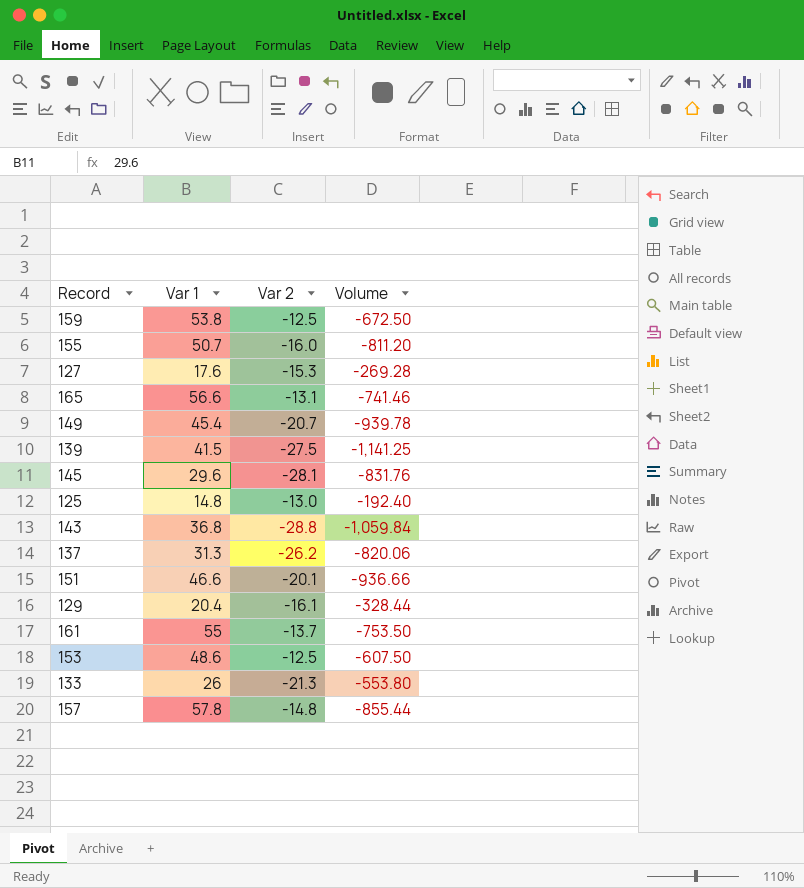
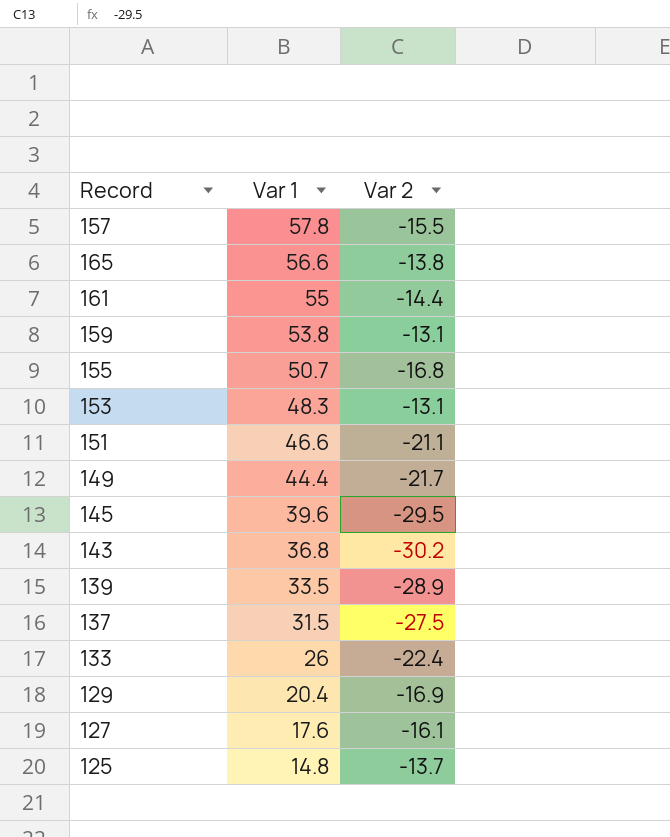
row order: none -> Var 1 descending
column Volume | formula: [Var 1] * [Var 2] -> none
157 | Var 2: -14.8 -> -15.5
165 | Var 2: -13.1 -> -13.8
161 | Var 2: -13.7 -> -14.4
159 | Var 2: -12.5 -> -13.1
155 | Var 2: -16.0 -> -16.8
153 | Var 1: 48.6 -> 48.3
153 | Var 2: -12.5 -> -13.1
151 | Var 2: -20.1 -> -21.1
149 | Var 1: 45.4 -> 44.4
149 | Var 2: -20.7 -> -21.7
145 | Var 1: 29.6 -> 39.6
145 | Var 2: -28.1 -> -29.5
143 | Var 2: -28.8 -> -30.2
139 | Var 1: 41.5 -> 33.5
139 | Var 2: -27.5 -> -28.9
137 | Var 1: 31.3 -> 31.5
137 | Var 2: -26.2 -> -27.5
133 | Var 2: -21.3 -> -22.4
129 | Var 2: -16.1 -> -16.9
127 | Var 2: -15.3 -> -16.1
125 | Var 2: -13.0 -> -13.7

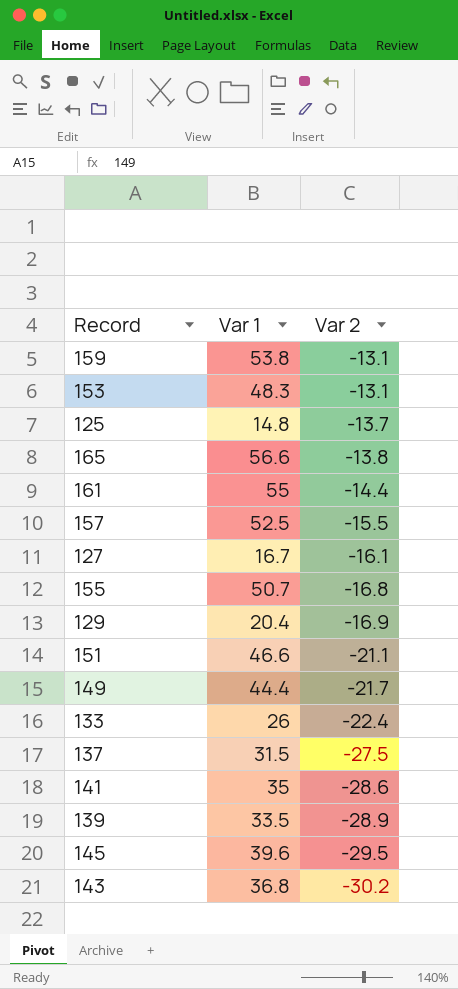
row order: Var 1 descending -> Var 2 descending
157 | Var 1: 57.8 -> 52.5
127 | Var 1: 17.6 -> 16.7
row 141: none -> 35 | -28.6

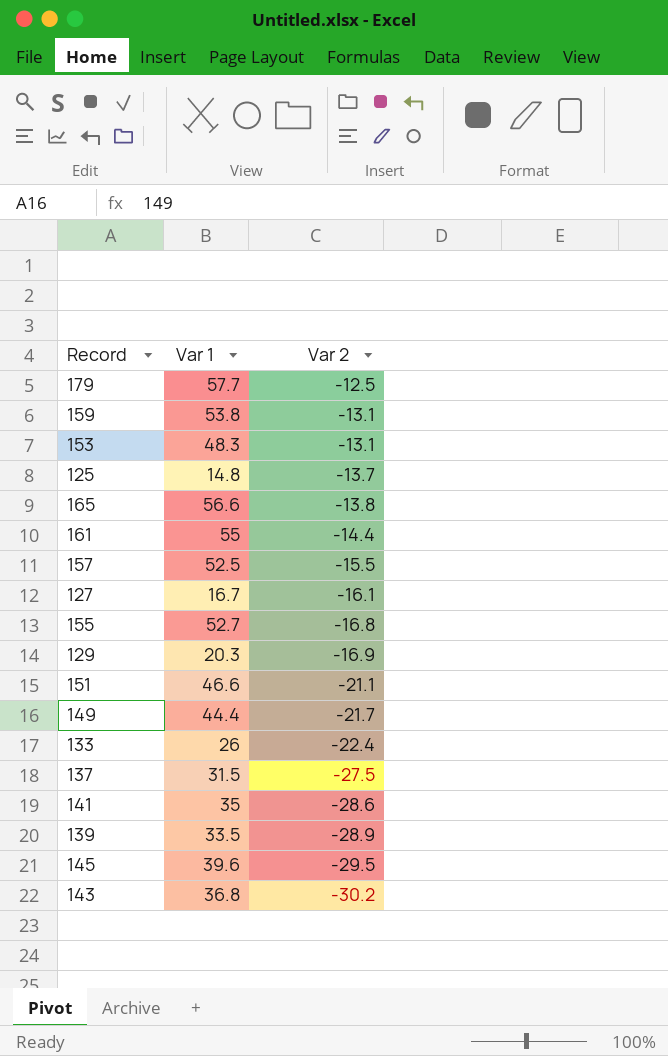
row 179: none -> 57.7 | -12.5
155 | Var 1: 50.7 -> 52.7
129 | Var 1: 20.4 -> 20.3

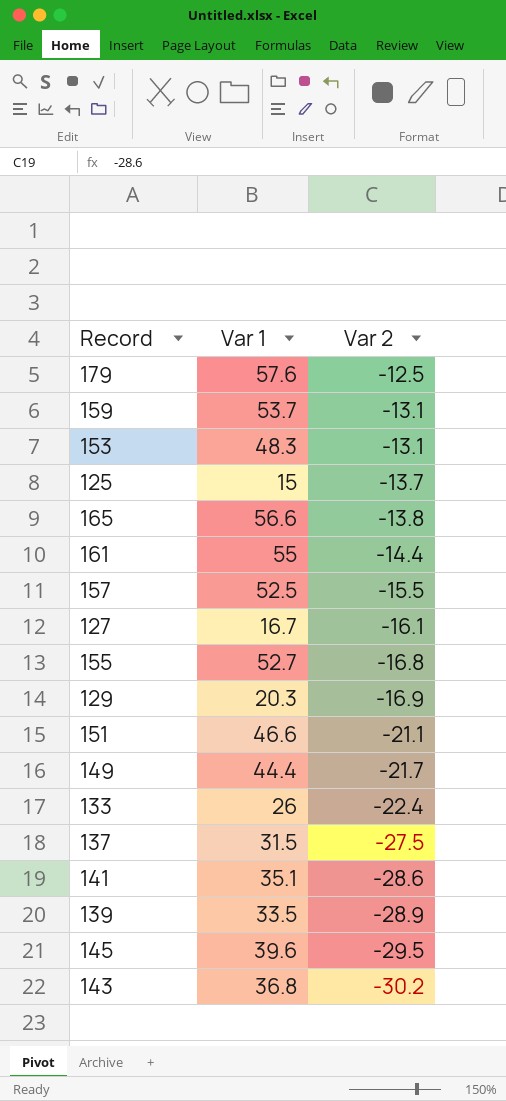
179 | Var 1: 57.7 -> 57.6
159 | Var 1: 53.8 -> 53.7
125 | Var 1: 14.8 -> 15
141 | Var 1: 35 -> 35.1

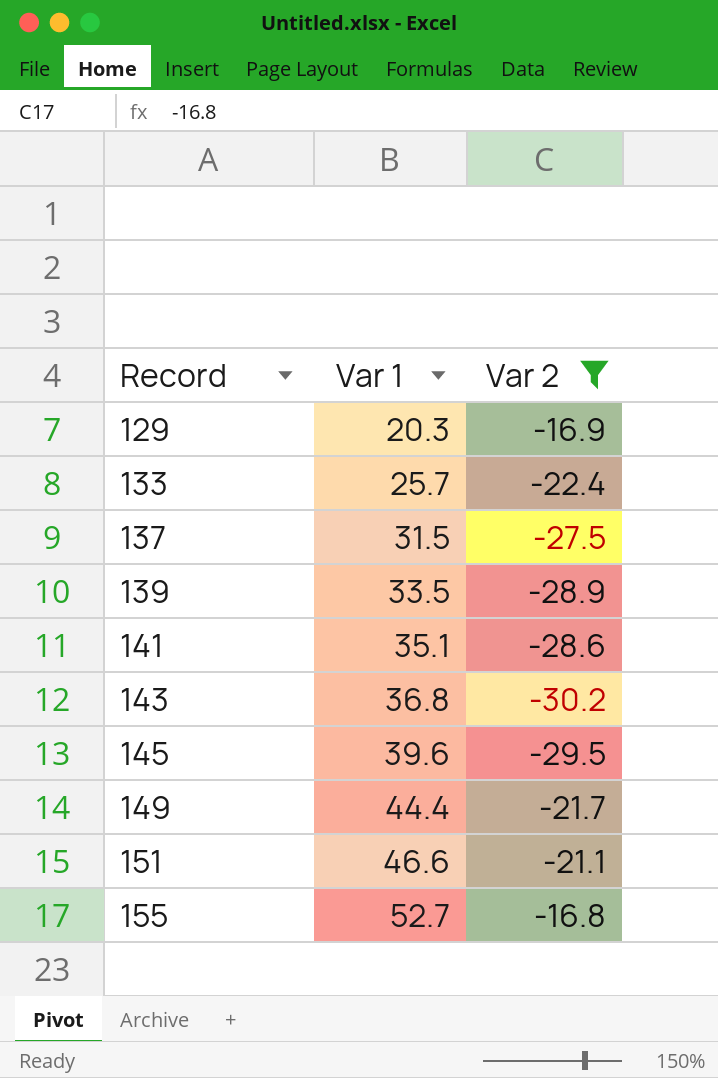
filter: none -> Var 2 <= -16.8
row order: Var 2 descending -> Record ascending
133 | Var 1: 26 -> 25.7

